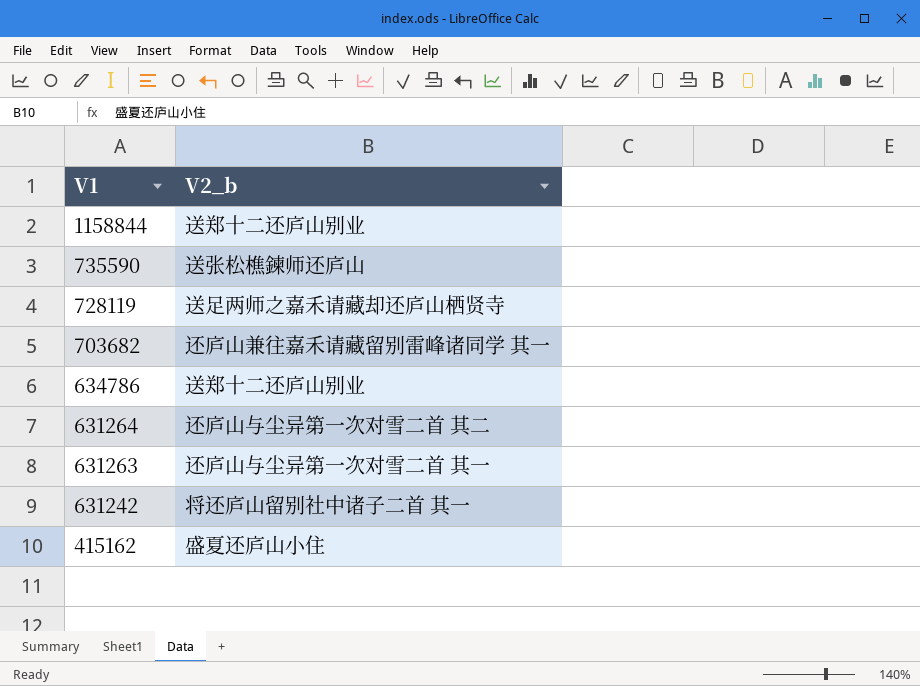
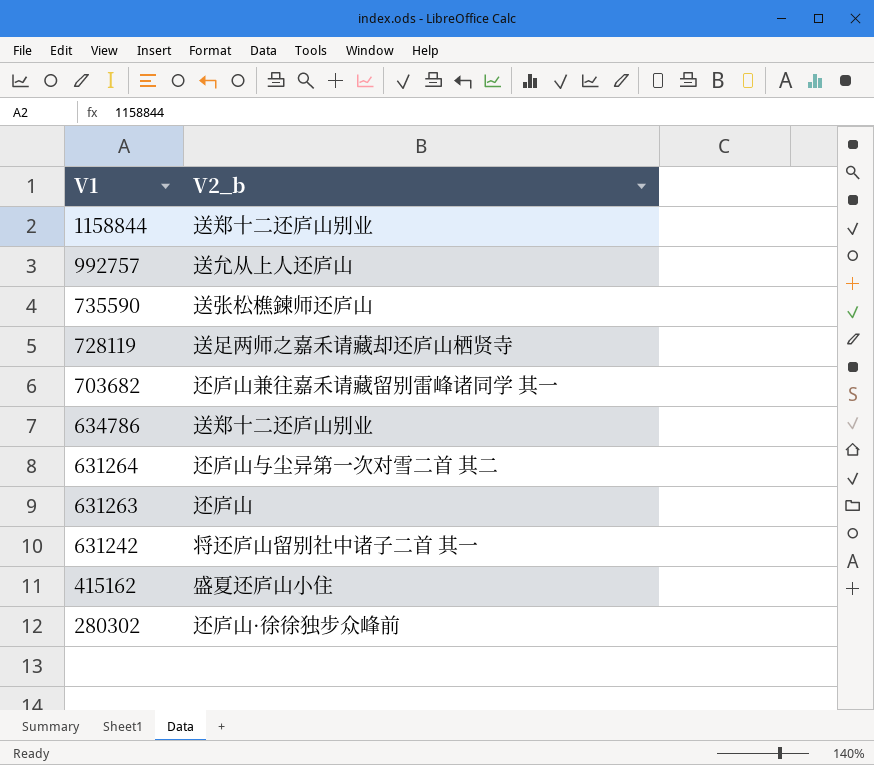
row 992757: none -> 送允从上人还庐山
631263 | V2_b: 还庐山与尘异第一次对雪二首 其一 -> 还庐山
row 280302: none -> 还庐山·徐徐独步众峰前

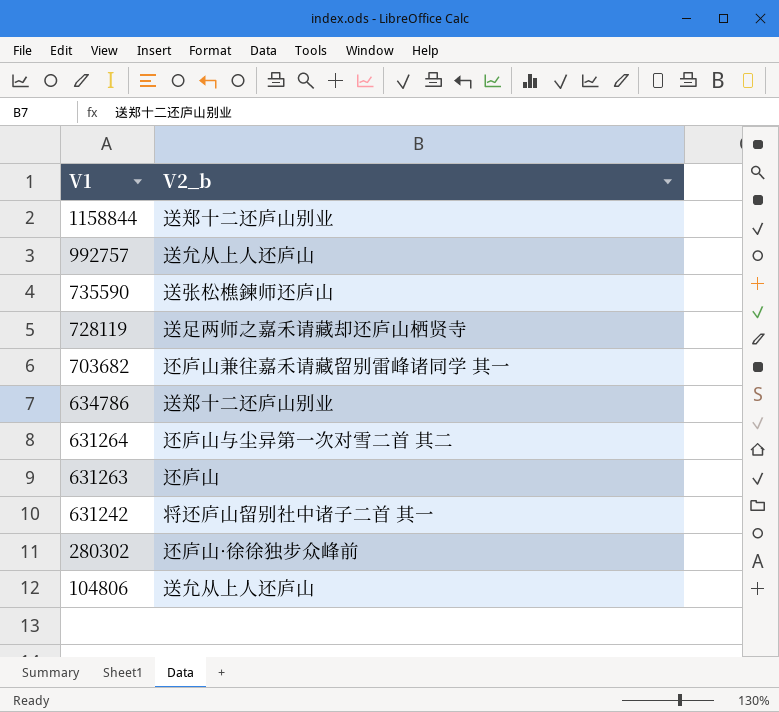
row 415162: 盛夏还庐山小住 -> none
row 104806: none -> 送允从上人还庐山

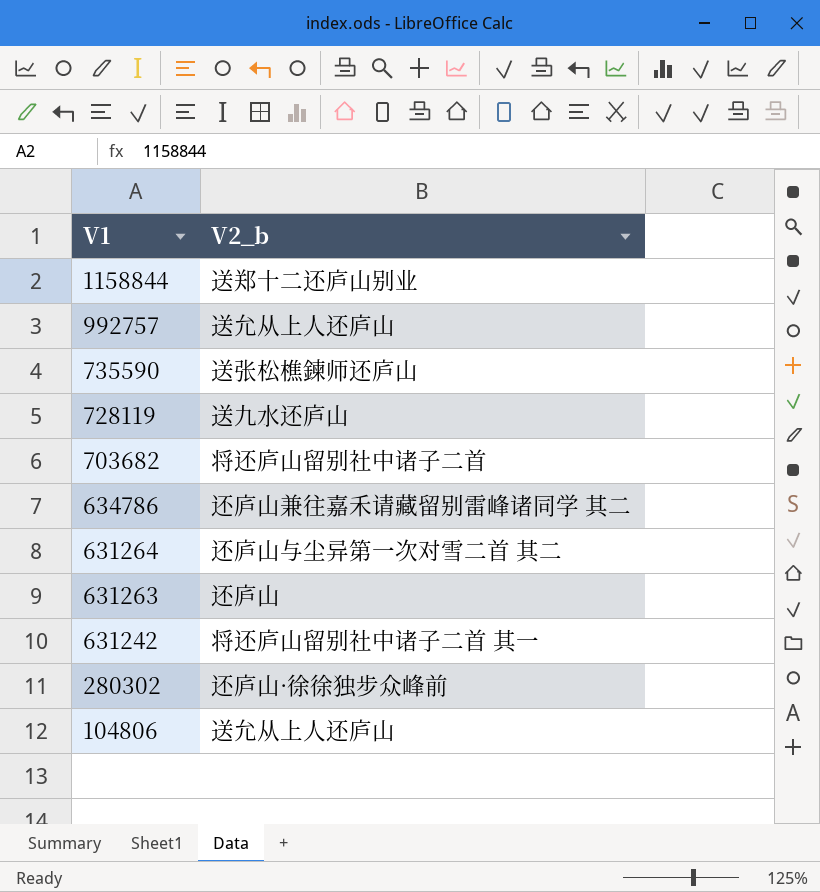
728119 | V2_b: 送足两师之嘉禾请藏却还庐山栖贤寺 -> 送九水还庐山
703682 | V2_b: 还庐山兼往嘉禾请藏留别雷峰诸同学 其一 -> 将还庐山留别社中诸子二首
634786 | V2_b: 送郑十二还庐山别业 -> 还庐山兼往嘉禾请藏留别雷峰诸同学 其二

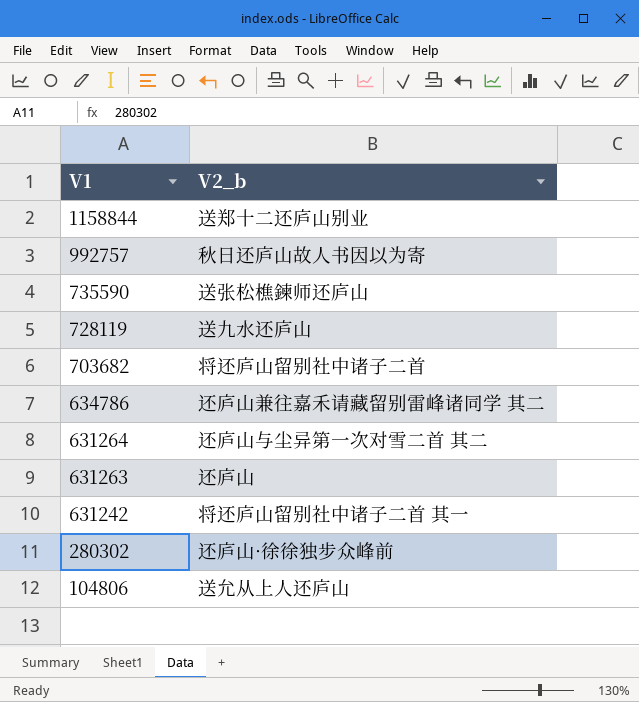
992757 | V2_b: 送允从上人还庐山 -> 秋日还庐山故人书因以为寄

